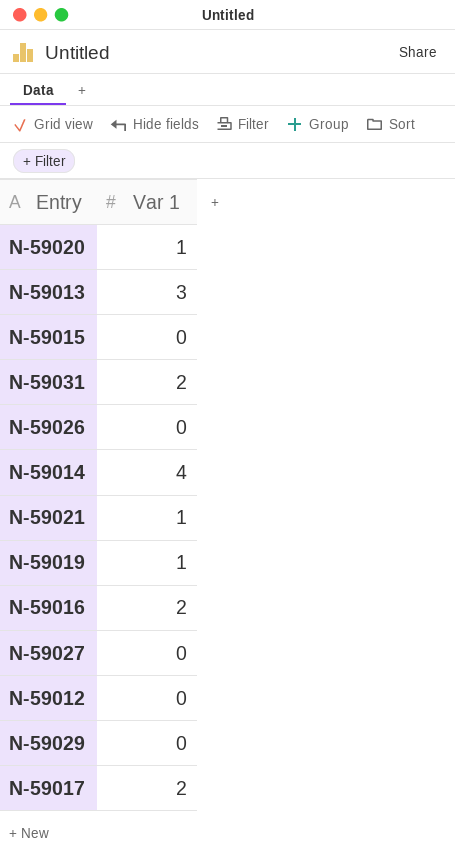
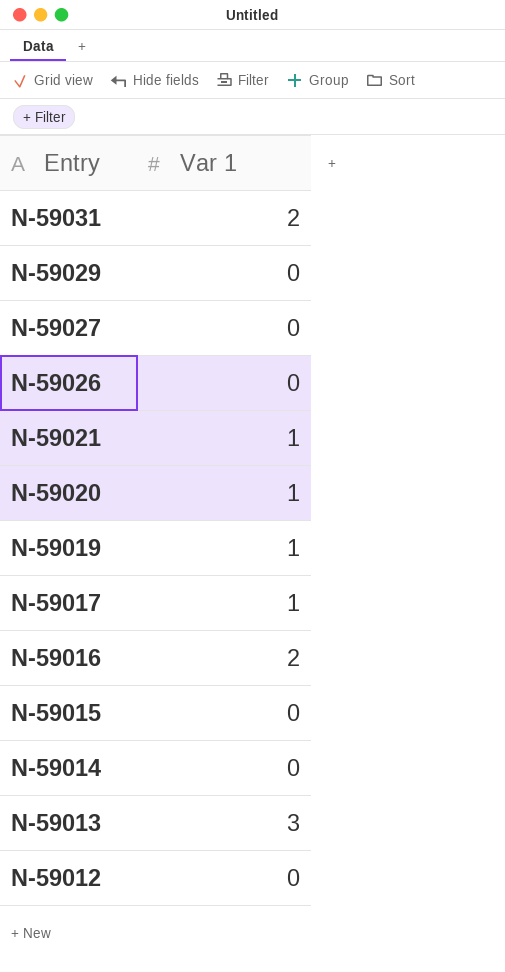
row order: none -> Entry descending
N-59017 | Var 1: 2 -> 1
N-59014 | Var 1: 4 -> 0

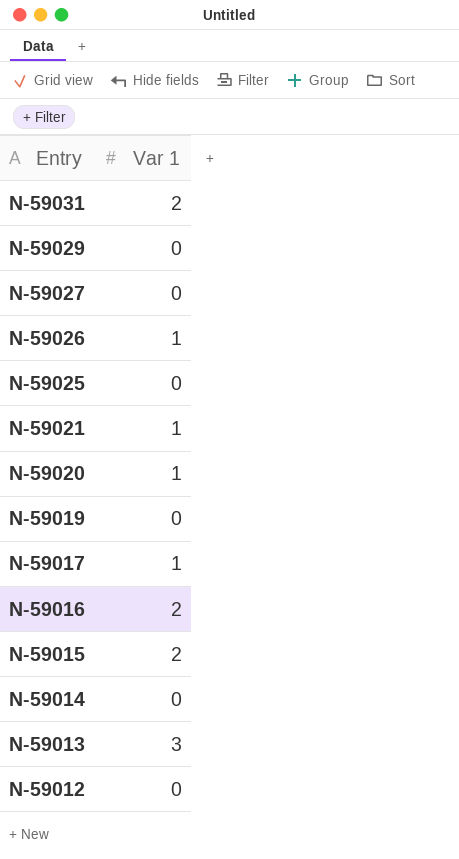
N-59026 | Var 1: 0 -> 1
row N-59025: none -> 0
N-59019 | Var 1: 1 -> 0
N-59015 | Var 1: 0 -> 2

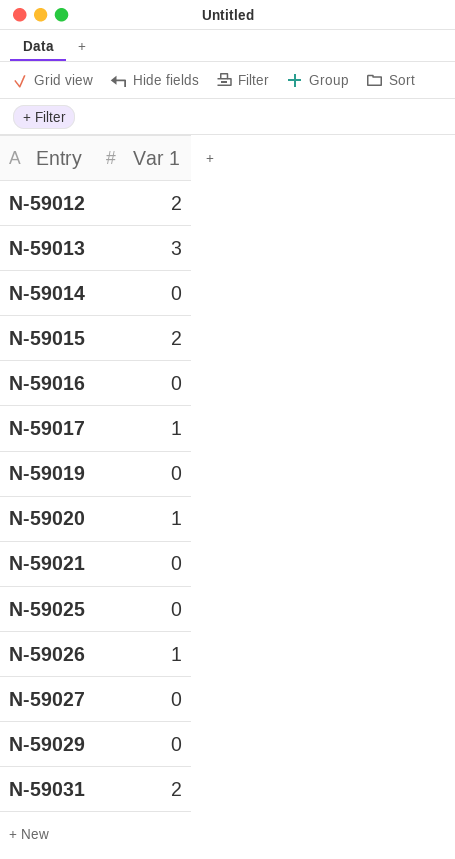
row order: Entry descending -> Entry ascending
N-59012 | Var 1: 0 -> 2
N-59016 | Var 1: 2 -> 0
N-59021 | Var 1: 1 -> 0

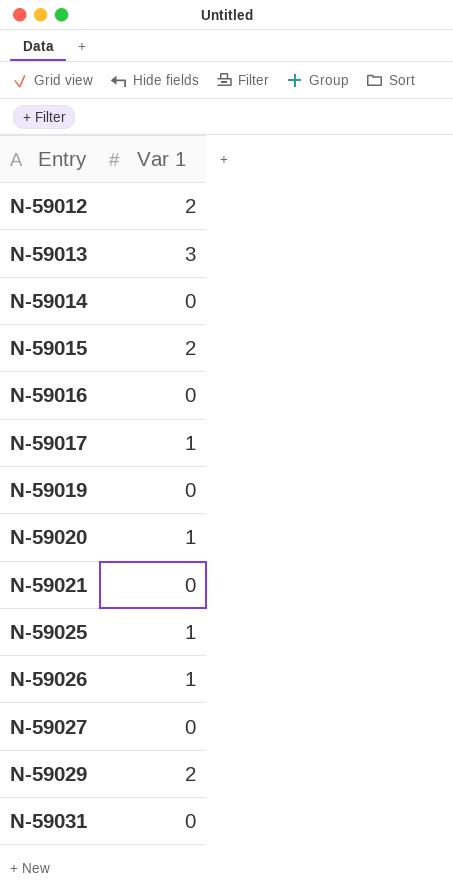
N-59025 | Var 1: 0 -> 1
N-59029 | Var 1: 0 -> 2
N-59031 | Var 1: 2 -> 0

